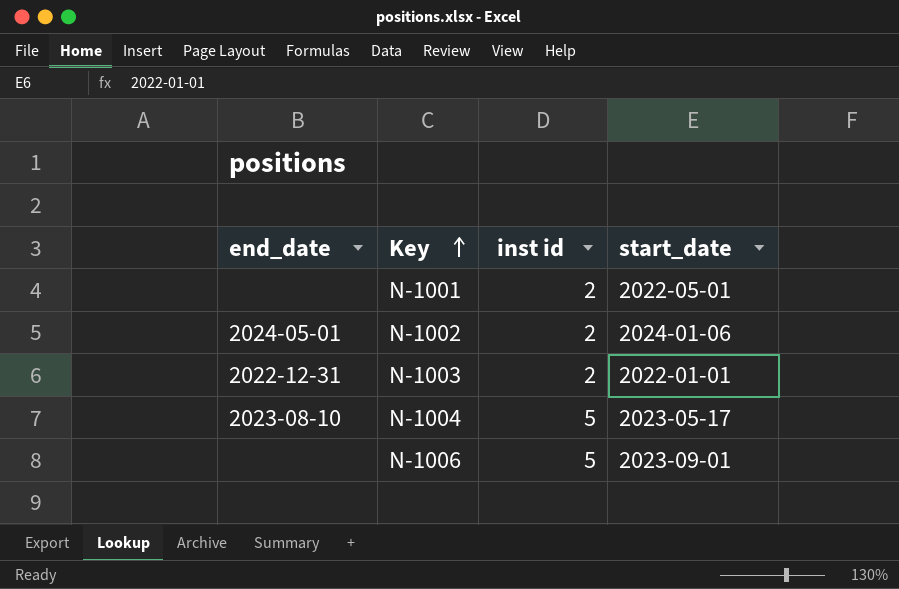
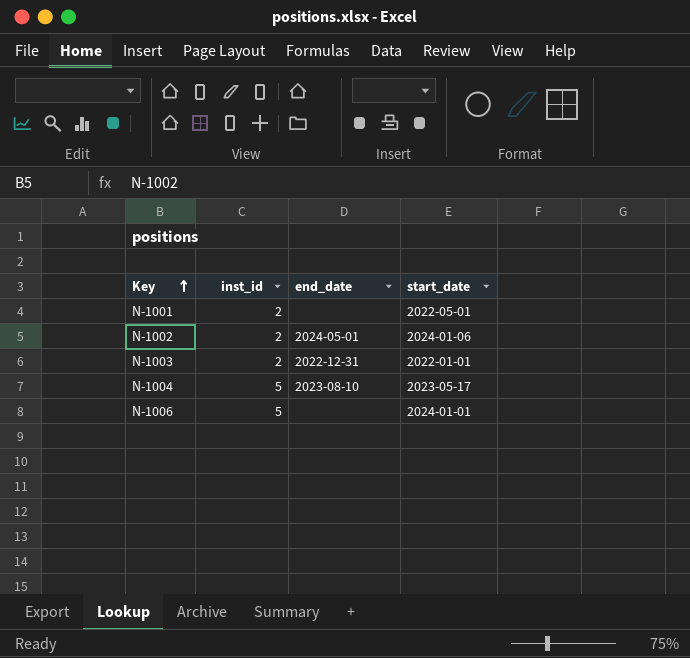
column name: inst id -> inst_id
column end_date | position: 1 -> 3
N-1006 | start_date: 2023-09-01 -> 2024-01-01

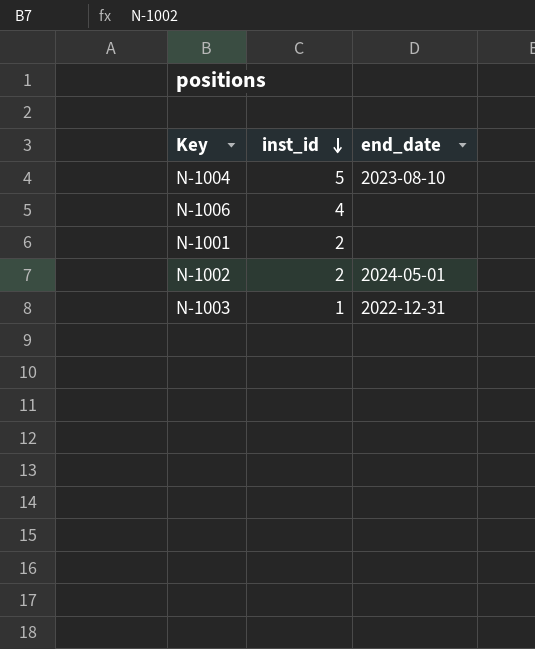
row order: Key ascending -> inst_id descending
column start_date | position: 4 -> none
N-1006 | inst_id: 5 -> 4
N-1003 | inst_id: 2 -> 1

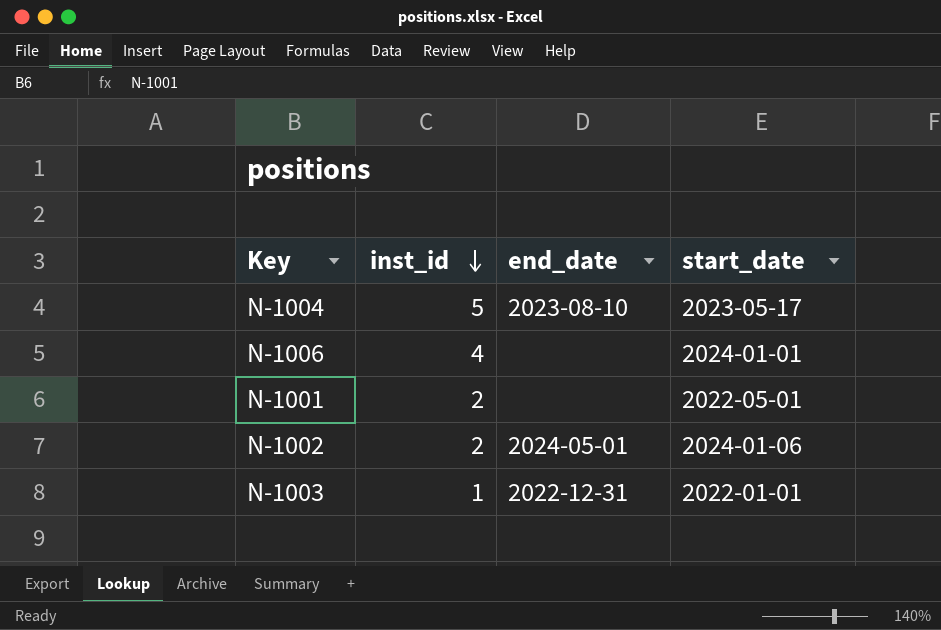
column start_date | position: none -> 4

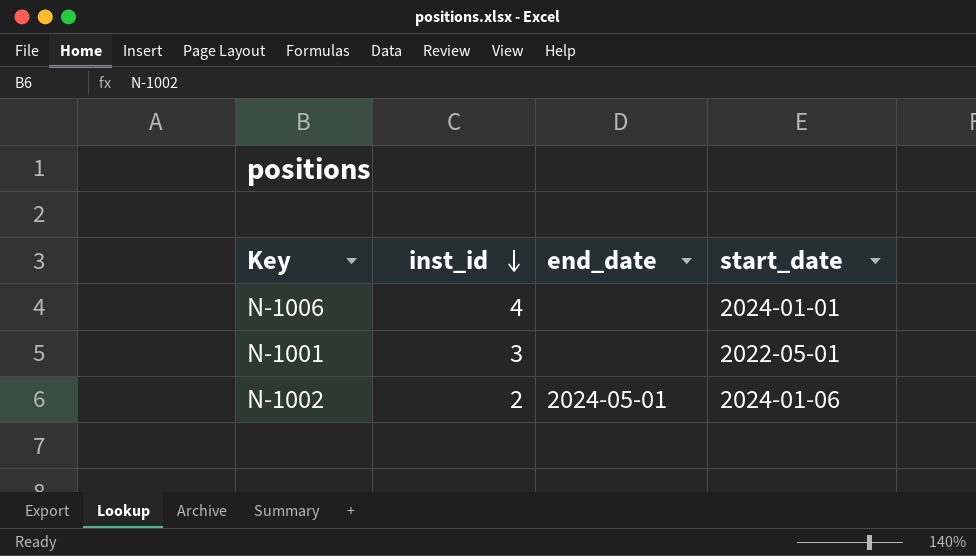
row N-1004: 5 | 2023-08-10 | 2023-05-17 -> none
row N-1003: 1 | 2022-12-31 | 2022-01-01 -> none
N-1001 | inst_id: 2 -> 3

